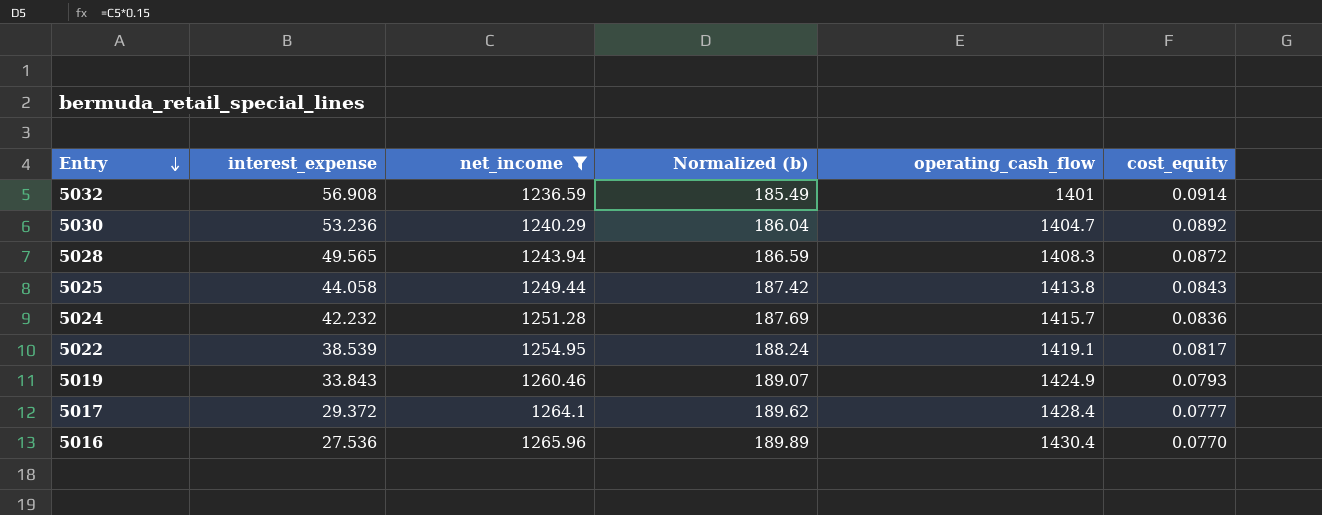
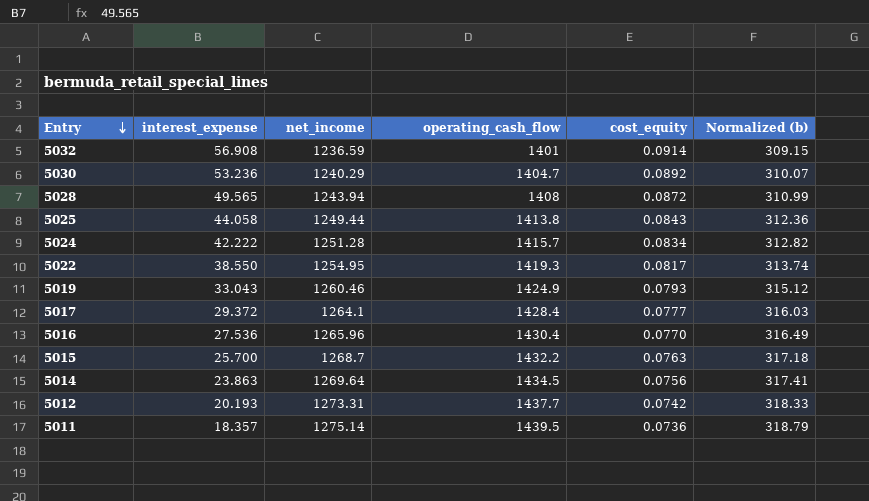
filter: net_income <= 1265.96 -> none
column Normalized (b) | formula: [net_income] * 0.15 -> [net_income] * 0.25
column Normalized (b) | position: 4 -> 6
5028 | operating_cash_flow: 1408.3 -> 1408
5024 | interest_expense: 42.232 -> 42.222
5024 | cost_equity: 0.0836 -> 0.0834
5022 | interest_expense: 38.539 -> 38.550
5022 | operating_cash_flow: 1419.1 -> 1419.3
5019 | interest_expense: 33.843 -> 33.043

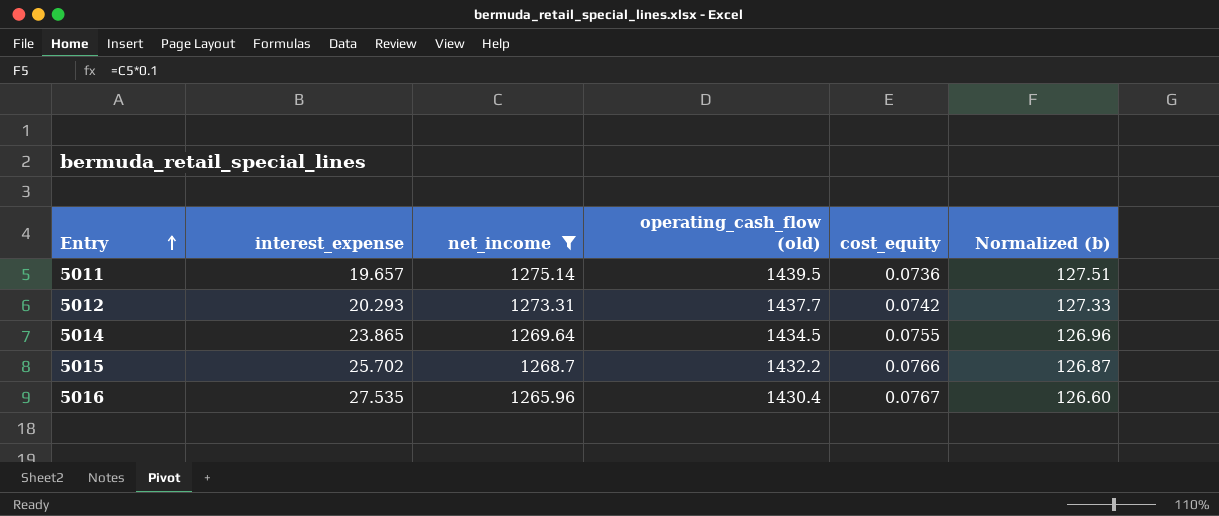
filter: none -> net_income >= 1265.96
row order: Entry descending -> Entry ascending
column name: operating_cash_flow -> operating_cash_flow (old)
column Normalized (b) | formula: [net_income] * 0.25 -> [net_income] * 0.1
5011 | interest_expense: 18.357 -> 19.657
5012 | interest_expense: 20.193 -> 20.293
5014 | interest_expense: 23.863 -> 23.865
5014 | cost_equity: 0.0756 -> 0.0755
5015 | interest_expense: 25.700 -> 25.702
5015 | cost_equity: 0.0763 -> 0.0766
5016 | interest_expense: 27.536 -> 27.535
5016 | cost_equity: 0.0770 -> 0.0767

